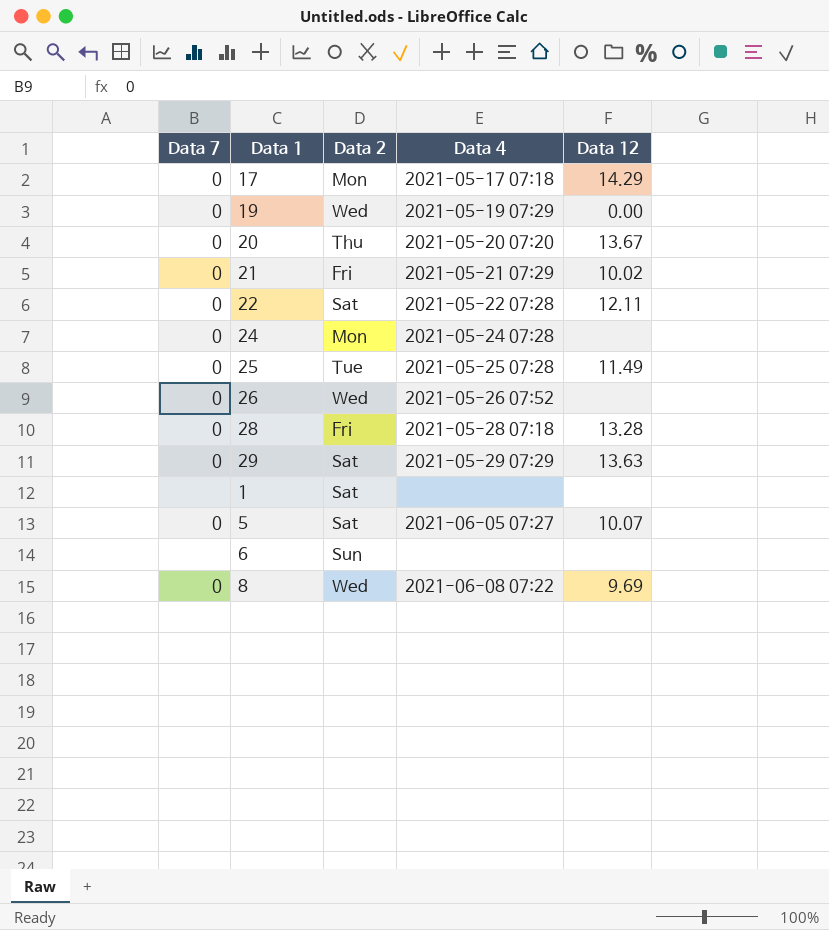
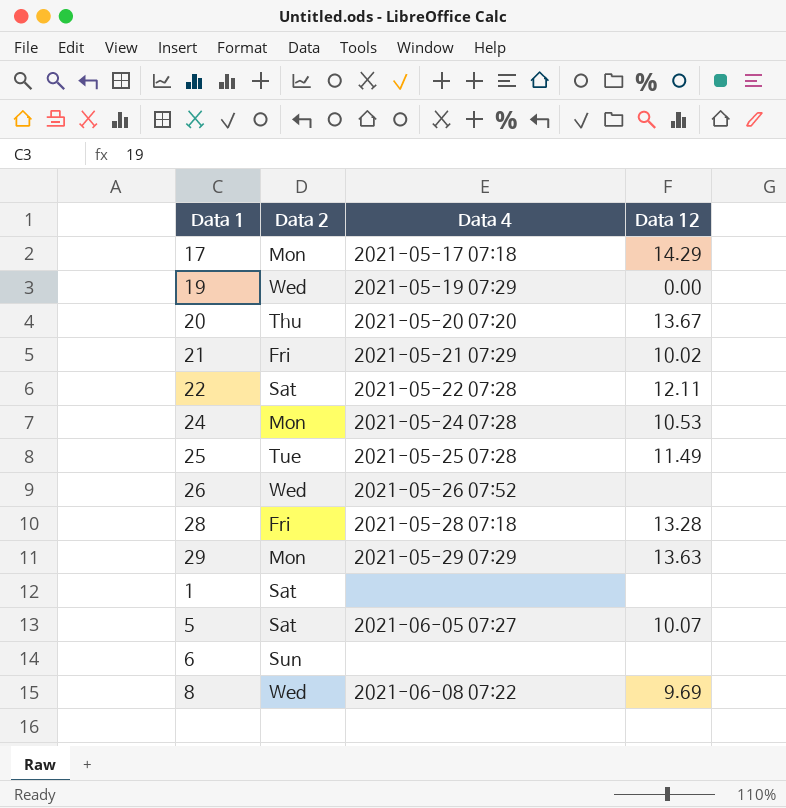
column Data 7 | position: 1 -> none
24 | Data 12: none -> 10.53
29 | Data 2: Sat -> Mon

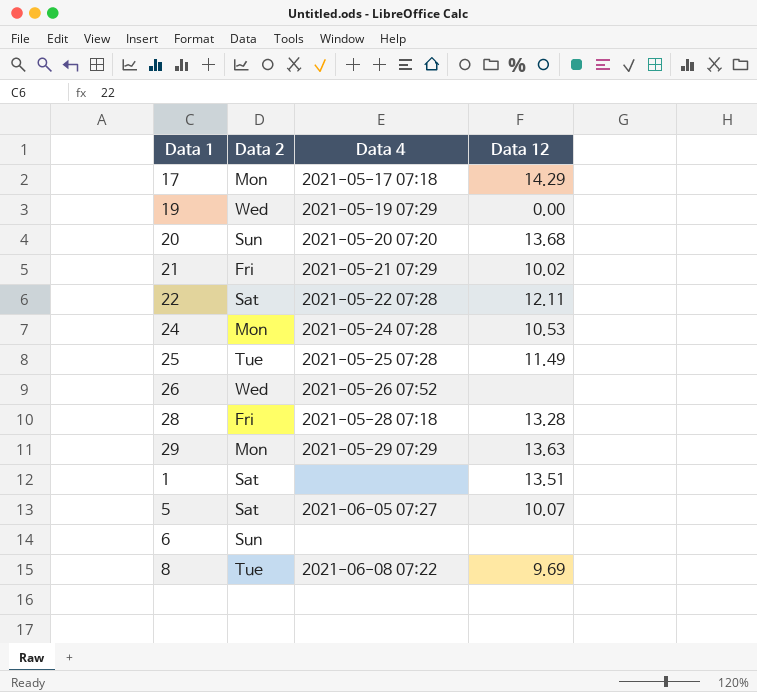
20 | Data 2: Thu -> Sun
20 | Data 12: 13.67 -> 13.68
1 | Data 12: none -> 13.51
8 | Data 2: Wed -> Tue

